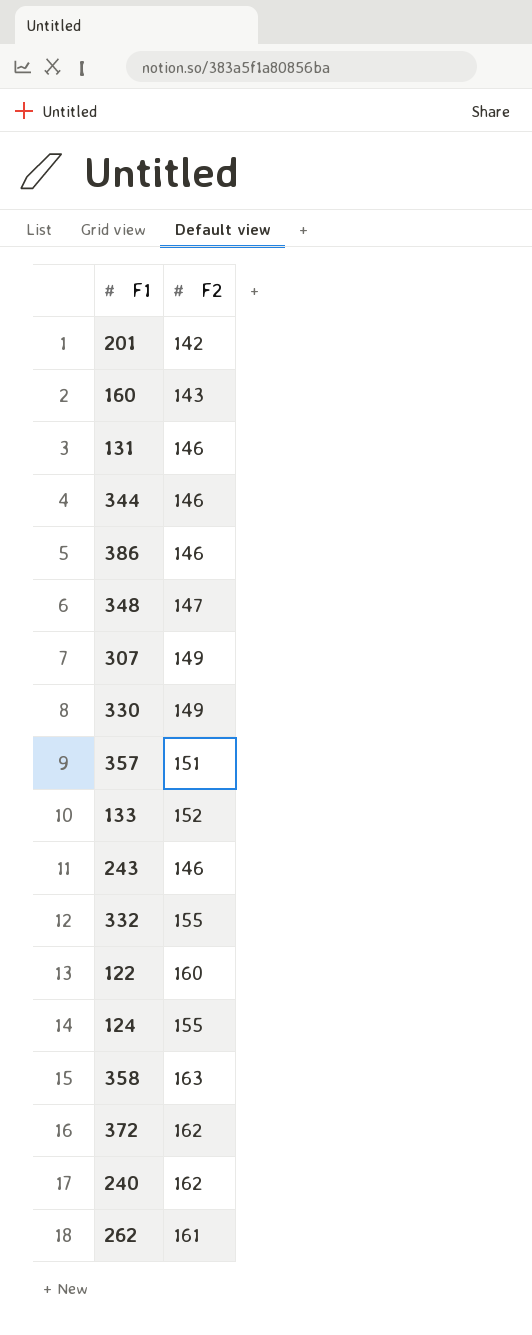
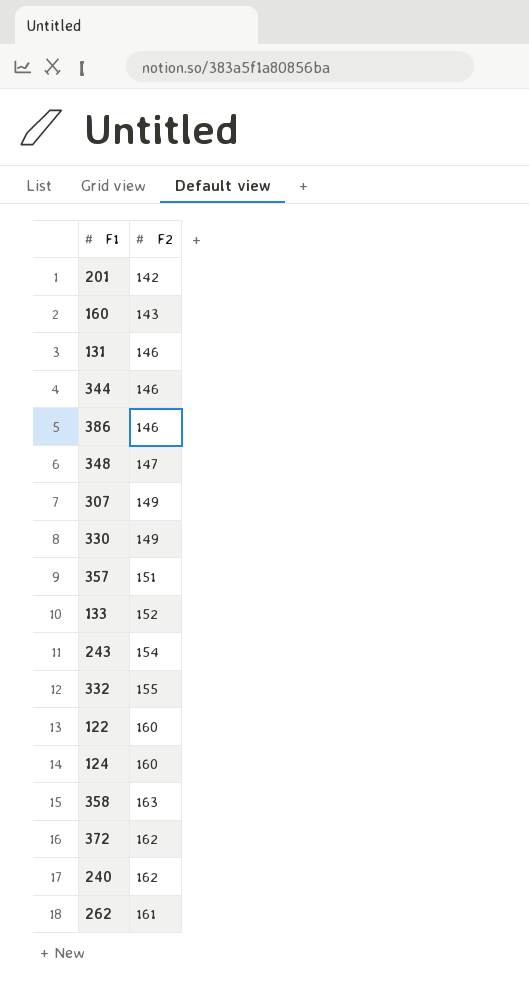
243 | F2: 146 -> 154
124 | F2: 155 -> 160

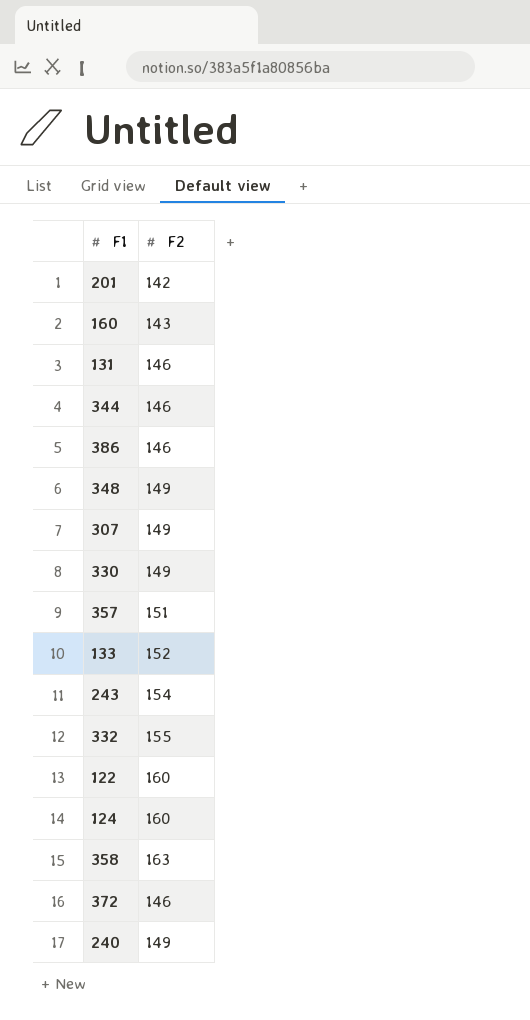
row 262: 161 -> none
348 | F2: 147 -> 149
372 | F2: 162 -> 146
240 | F2: 162 -> 149

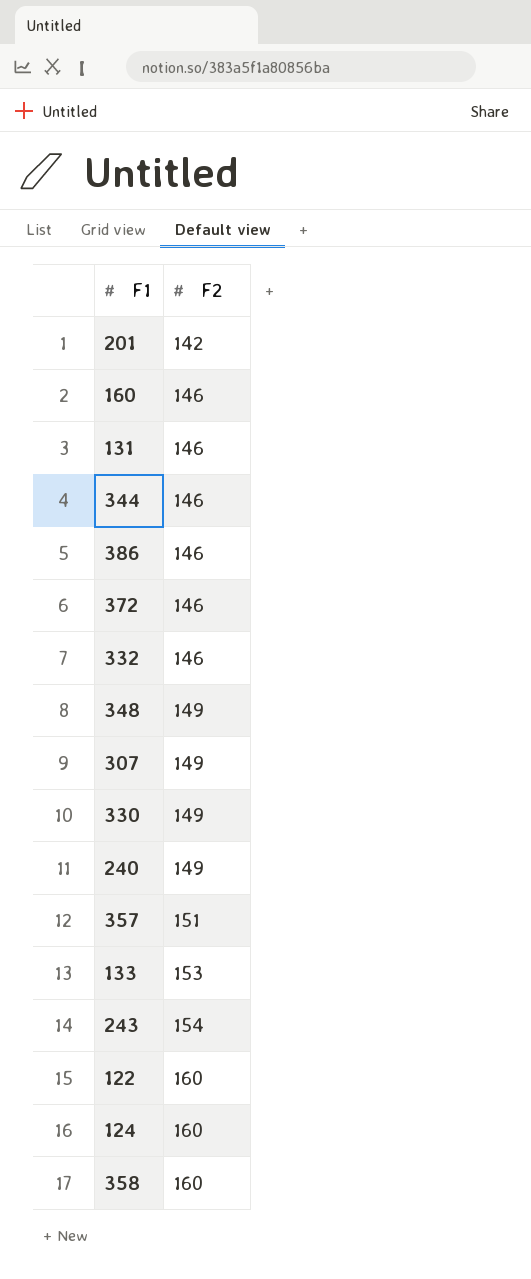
row order: none -> F2 ascending
160 | F2: 143 -> 146
332 | F2: 155 -> 146
133 | F2: 152 -> 153
358 | F2: 163 -> 160

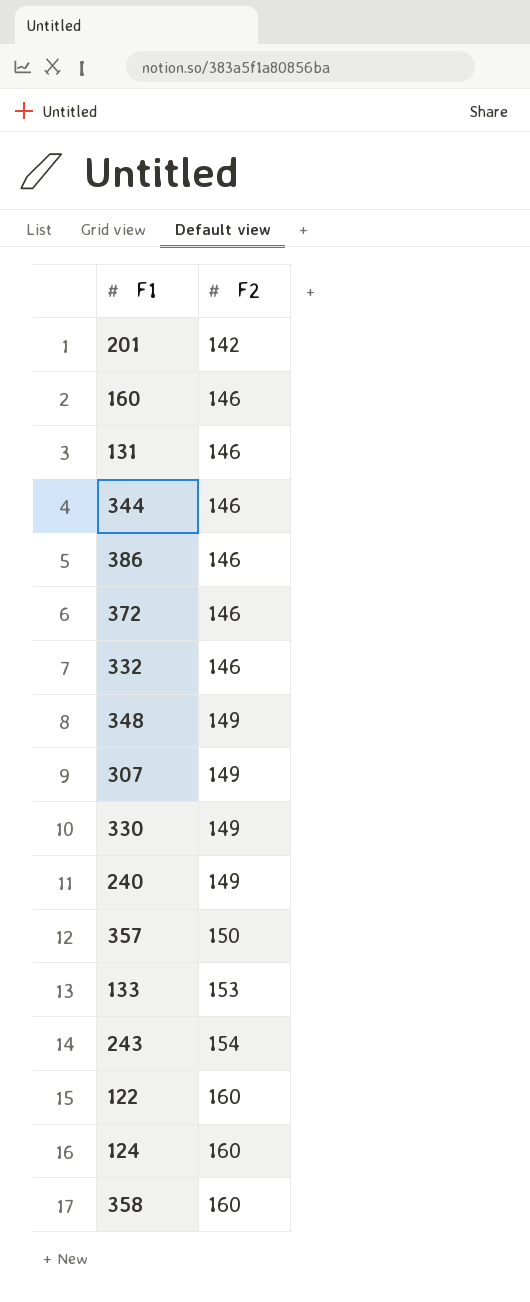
357 | F2: 151 -> 150

